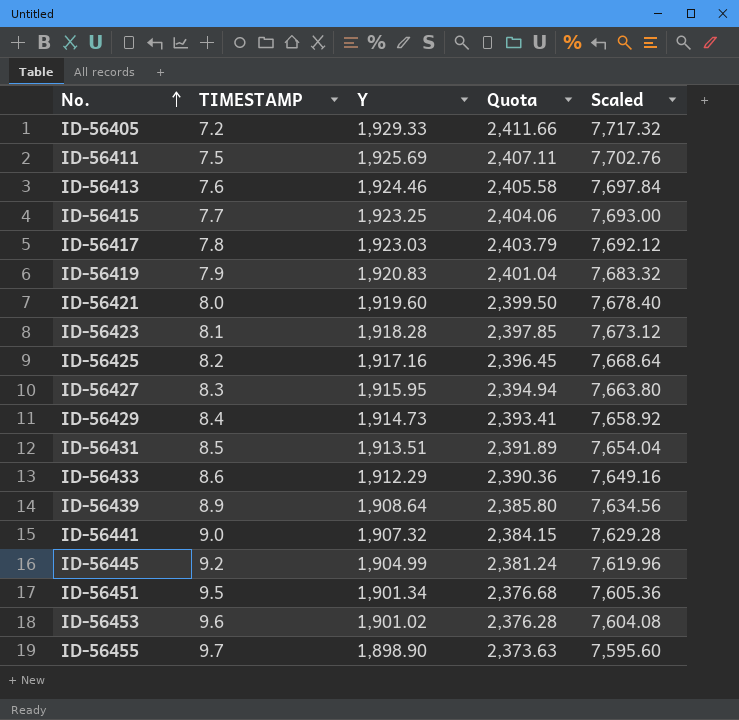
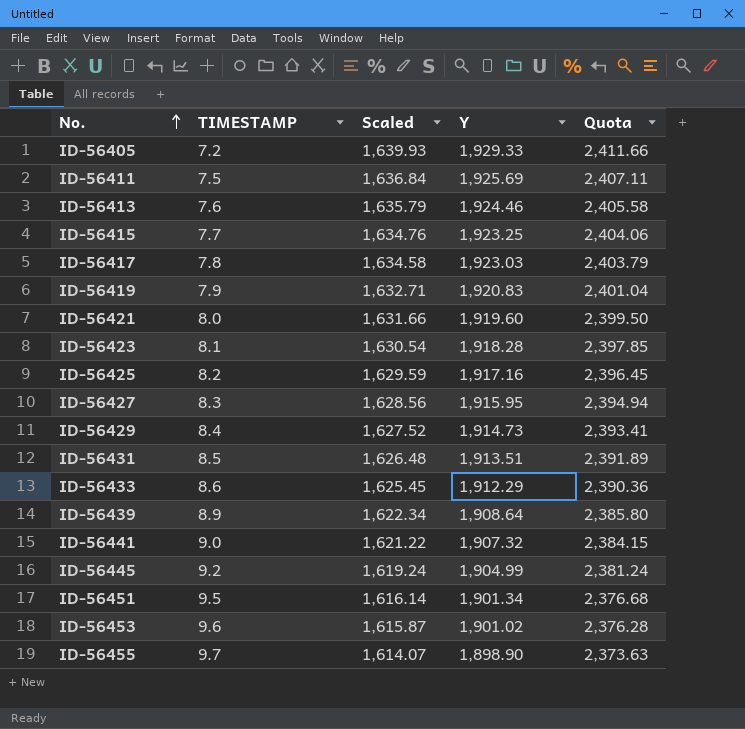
column Scaled | formula: [Y] * 4 -> [Y] * 0.85
column Scaled | position: 5 -> 3

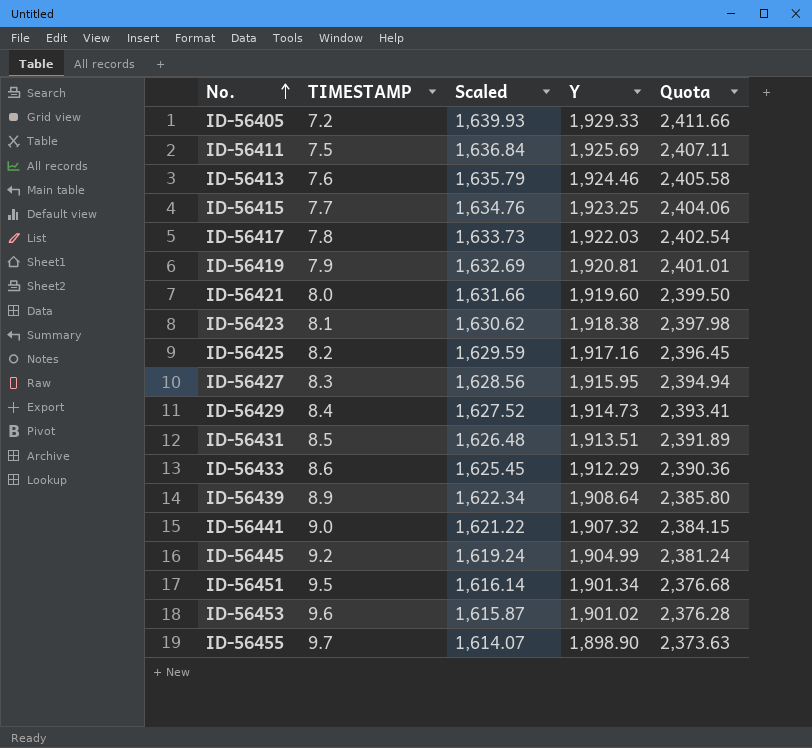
ID-56417 | Scaled: 1,634.58 -> 1,633.73
ID-56417 | Y: 1,923.03 -> 1,922.03
ID-56417 | Quota: 2,403.79 -> 2,402.54
ID-56419 | Scaled: 1,632.71 -> 1,632.69
ID-56419 | Y: 1,920.83 -> 1,920.81
ID-56419 | Quota: 2,401.04 -> 2,401.01
ID-56423 | Scaled: 1,630.54 -> 1,630.62
ID-56423 | Y: 1,918.28 -> 1,918.38
ID-56423 | Quota: 2,397.85 -> 2,397.98

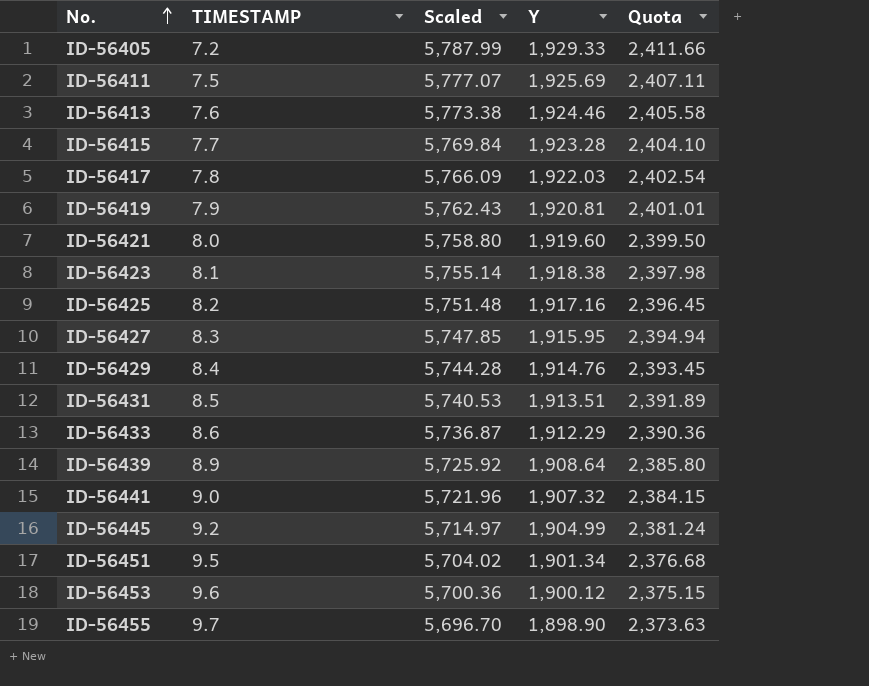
column Scaled | formula: [Y] * 0.85 -> [Y] * 3
ID-56415 | Y: 1,923.25 -> 1,923.28
ID-56415 | Quota: 2,404.06 -> 2,404.10
ID-56429 | Y: 1,914.73 -> 1,914.76
ID-56429 | Quota: 2,393.41 -> 2,393.45
ID-56453 | Y: 1,901.02 -> 1,900.12
ID-56453 | Quota: 2,376.28 -> 2,375.15

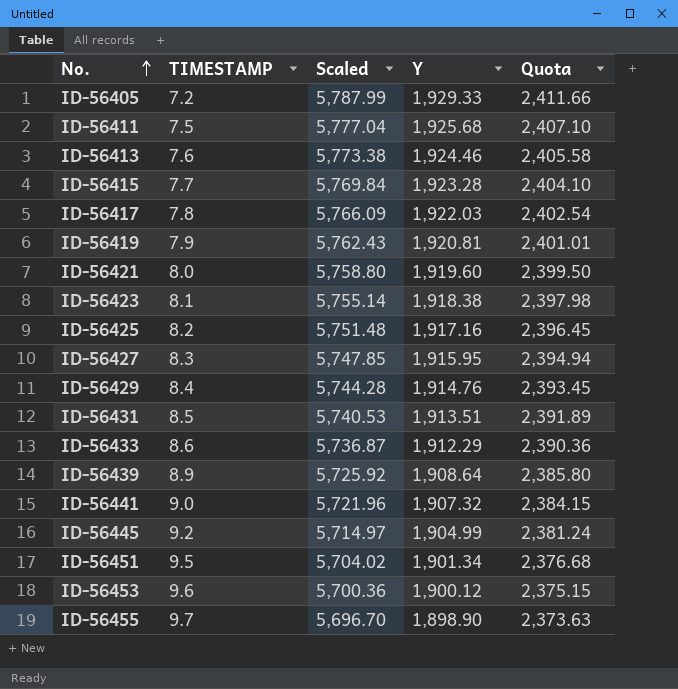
ID-56411 | Scaled: 5,777.07 -> 5,777.04
ID-56411 | Y: 1,925.69 -> 1,925.68
ID-56411 | Quota: 2,407.11 -> 2,407.10

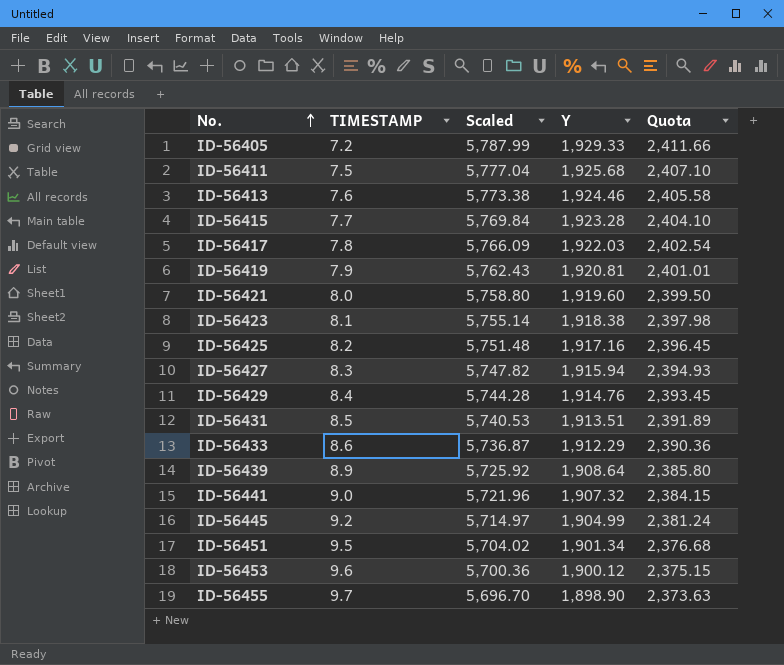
ID-56427 | Scaled: 5,747.85 -> 5,747.82
ID-56427 | Y: 1,915.95 -> 1,915.94
ID-56427 | Quota: 2,394.94 -> 2,394.93

